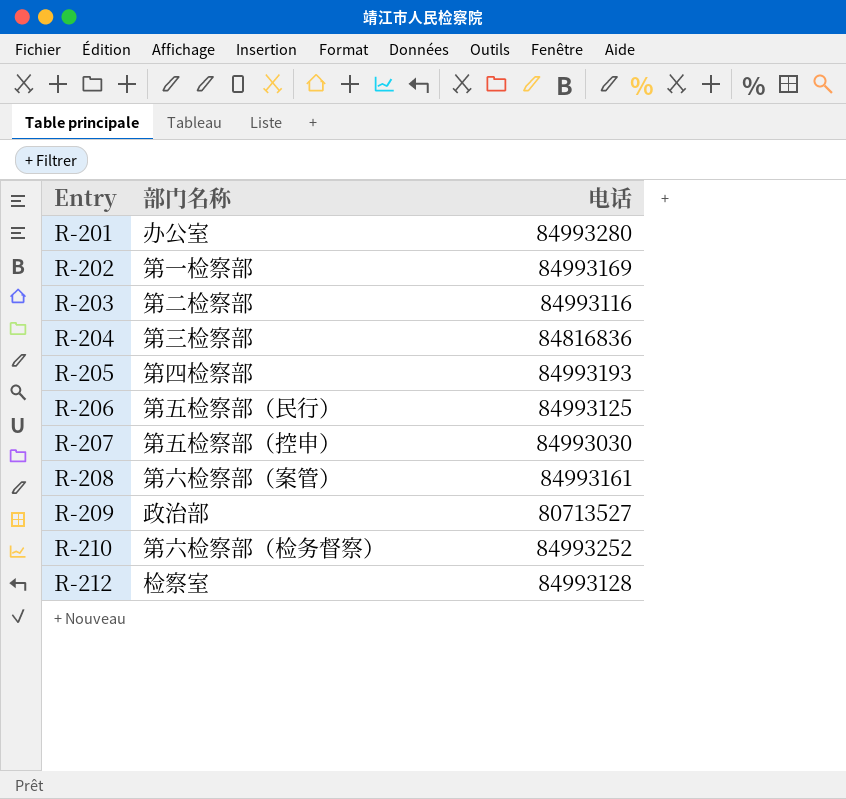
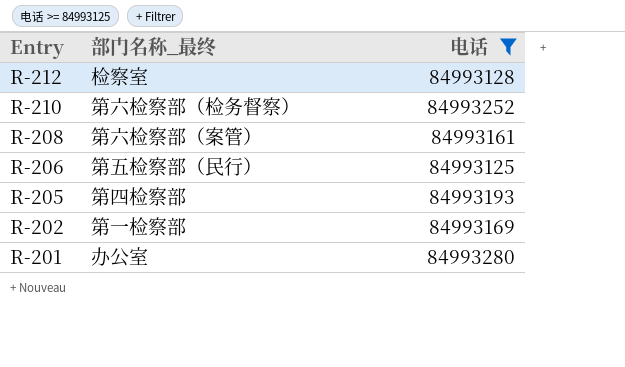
filter: none -> 电话 >= 84993125
row order: Entry ascending -> Entry descending
column name: 部门名称 -> 部门名称_最终

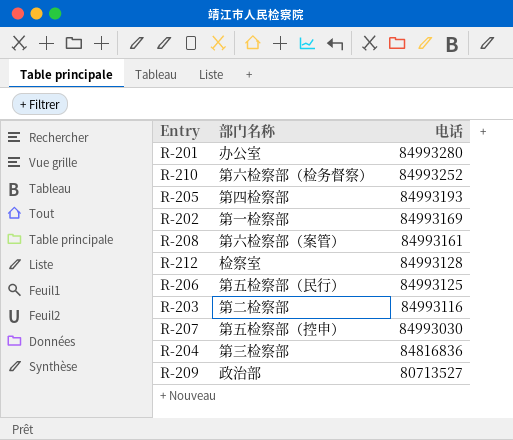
filter: 电话 >= 84993125 -> none
row order: Entry descending -> 电话 descending
column name: 部门名称_最终 -> 部门名称

